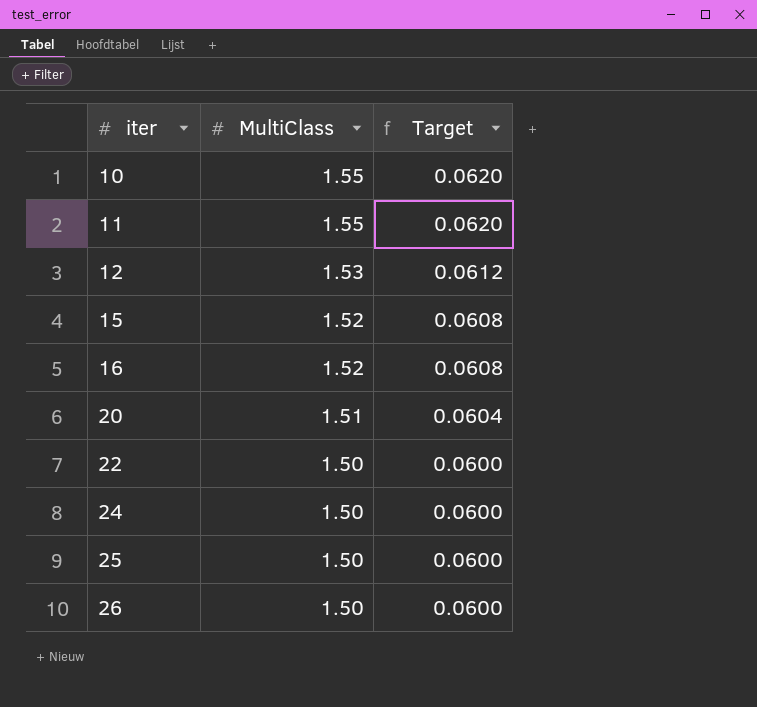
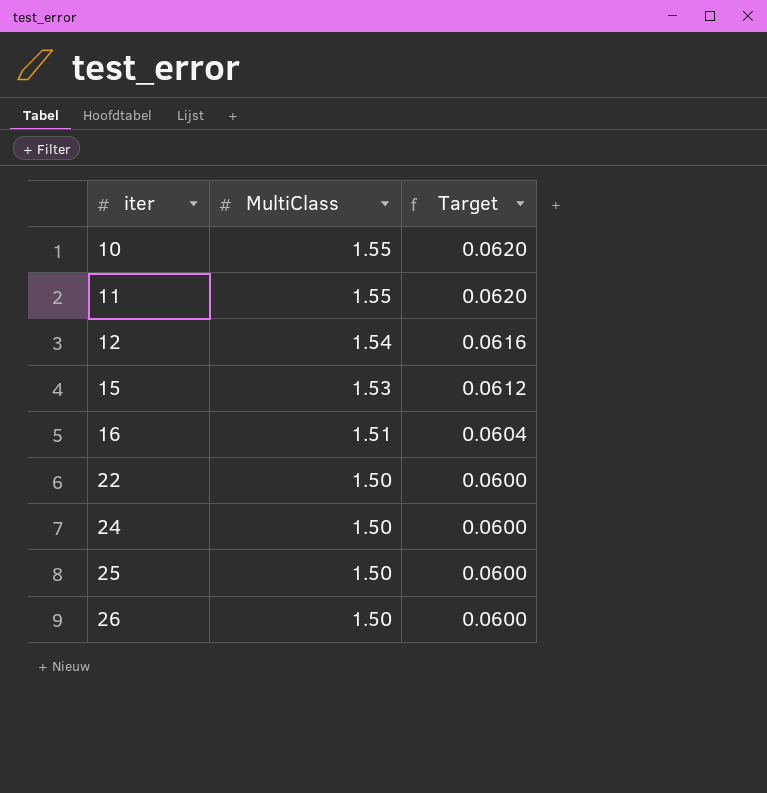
row 20: 1.51 | 0.0604 -> none
12 | MultiClass: 1.53 -> 1.54
12 | Target: 0.0612 -> 0.0616
15 | MultiClass: 1.52 -> 1.53
15 | Target: 0.0608 -> 0.0612
16 | MultiClass: 1.52 -> 1.51
16 | Target: 0.0608 -> 0.0604

